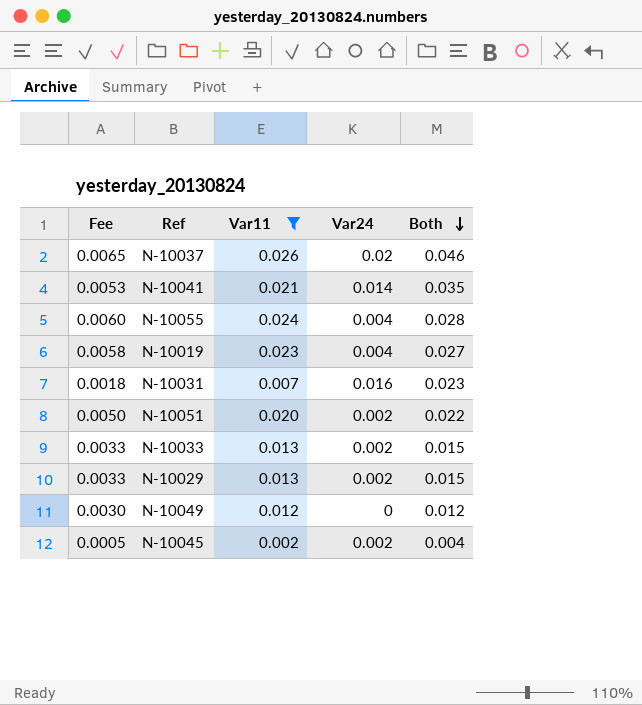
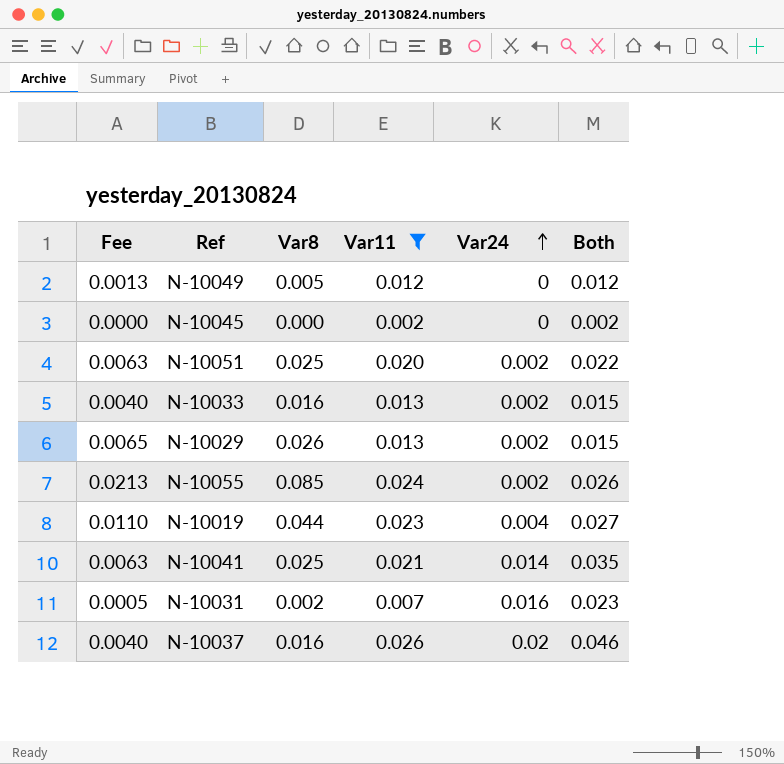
row order: Both descending -> Var24 ascending
column Fee | formula: [Var11] * 0.25 -> [Var8] * 0.25
column Var8 | position: none -> 3
N-10045 | Var24: 0.002 -> 0
N-10045 | Both: 0.004 -> 0.002
N-10055 | Var24: 0.004 -> 0.002
N-10055 | Both: 0.028 -> 0.026

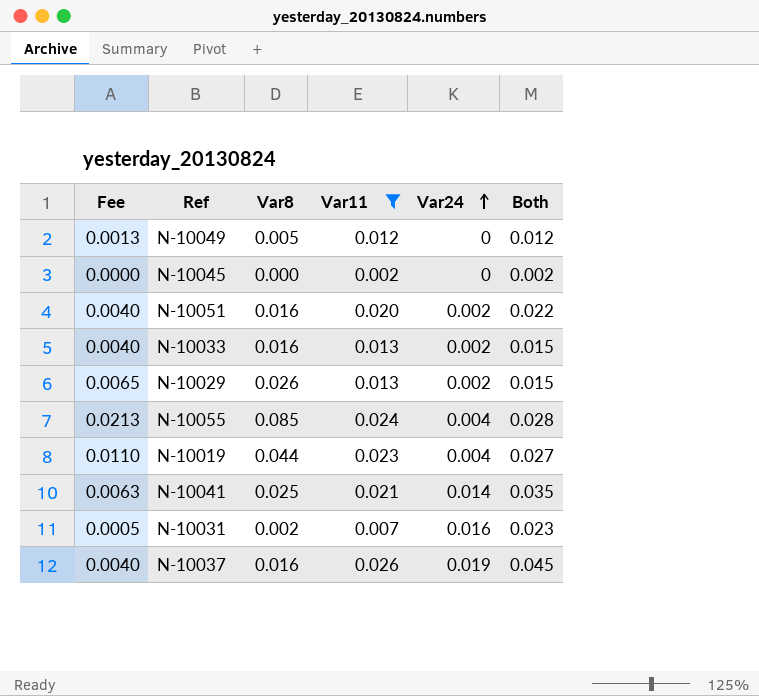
N-10051 | Fee: 0.0063 -> 0.0040
N-10051 | Var8: 0.025 -> 0.016
N-10055 | Var24: 0.002 -> 0.004
N-10055 | Both: 0.026 -> 0.028
N-10037 | Var24: 0.02 -> 0.019
N-10037 | Both: 0.046 -> 0.045

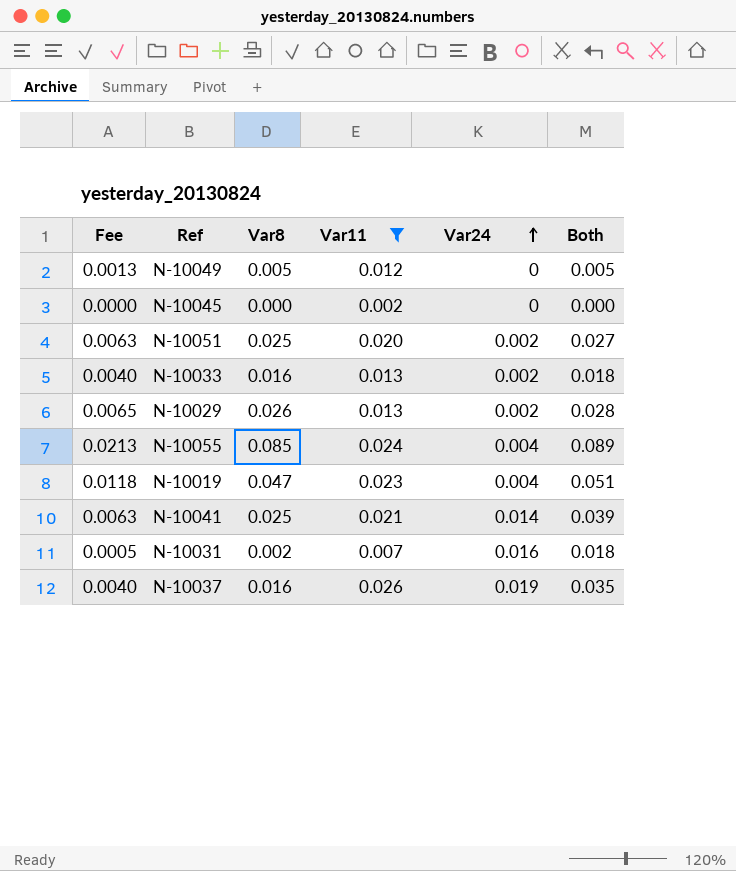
column Both | formula: [Var11] + [Var24] -> [Var8] + [Var24]
N-10051 | Fee: 0.0040 -> 0.0063
N-10051 | Var8: 0.016 -> 0.025
N-10019 | Fee: 0.0110 -> 0.0118
N-10019 | Var8: 0.044 -> 0.047

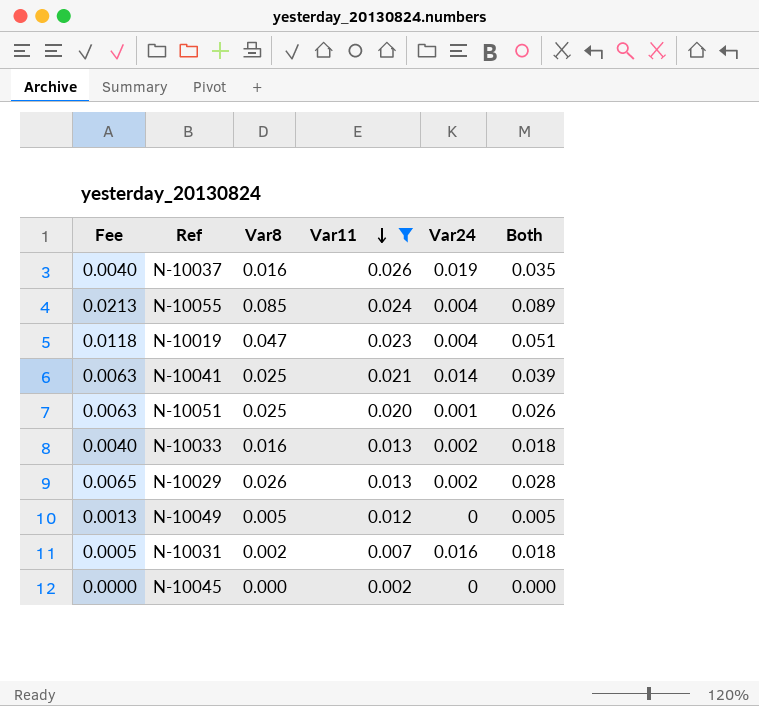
row order: Var24 ascending -> Var11 descending
N-10051 | Var24: 0.002 -> 0.001
N-10051 | Both: 0.027 -> 0.026

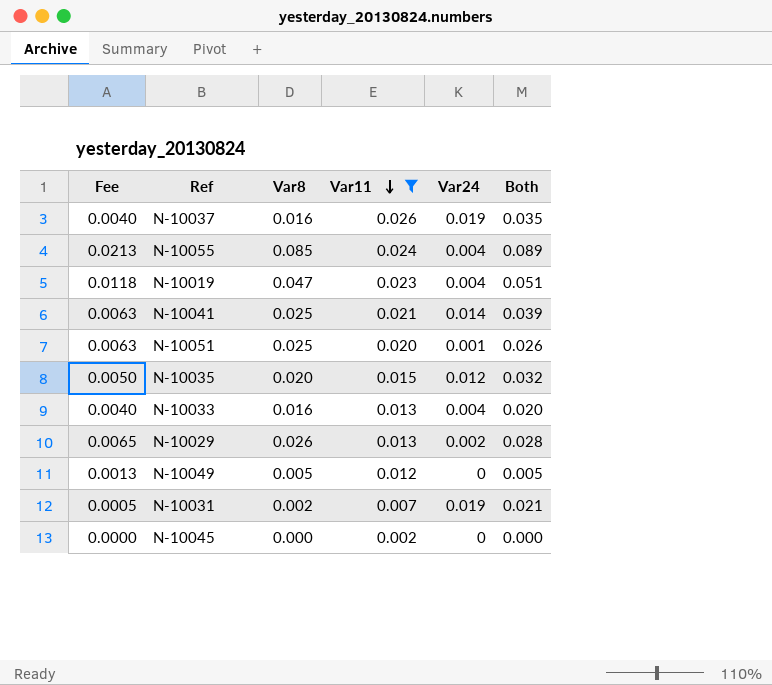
row N-10035: none -> 0.0050 | 0.020 | 0.015 | 0.012 | 0.032
N-10033 | Var24: 0.002 -> 0.004
N-10033 | Both: 0.018 -> 0.020
N-10031 | Var24: 0.016 -> 0.019
N-10031 | Both: 0.018 -> 0.021

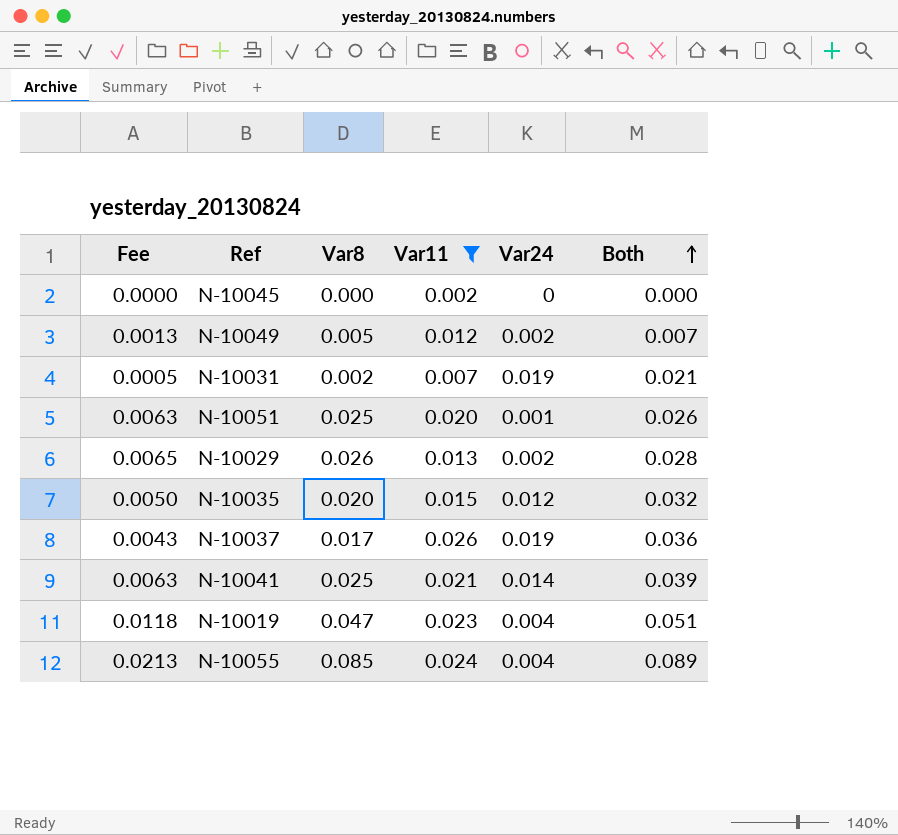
row order: Var11 descending -> Both ascending
row N-10033: 0.0040 | 0.016 | 0.013 | 0.004 | 0.020 -> none
N-10049 | Var24: 0 -> 0.002
N-10049 | Both: 0.005 -> 0.007
N-10037 | Fee: 0.0040 -> 0.0043
N-10037 | Var8: 0.016 -> 0.017
N-10037 | Both: 0.035 -> 0.036

